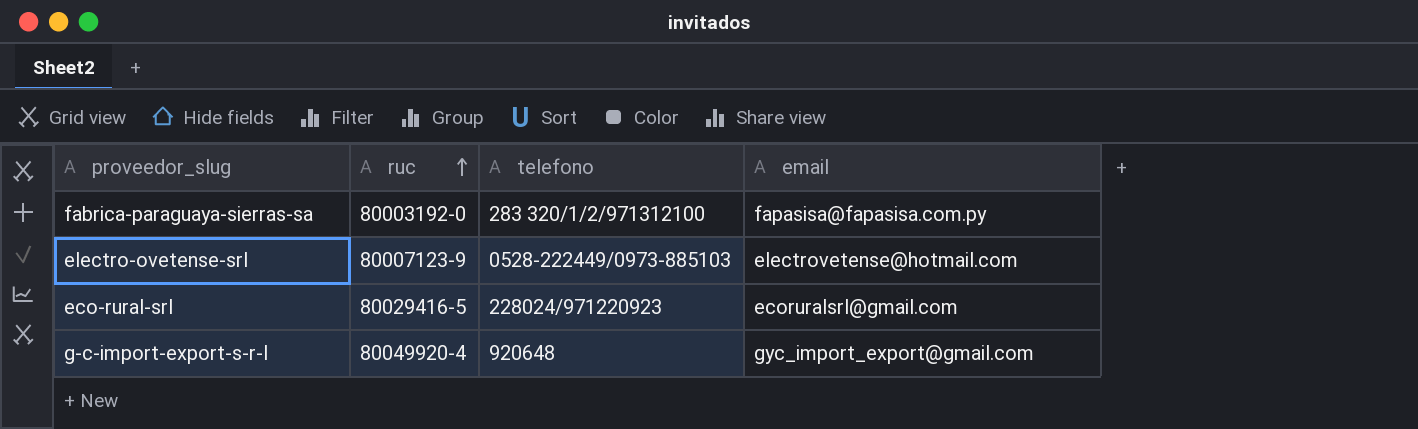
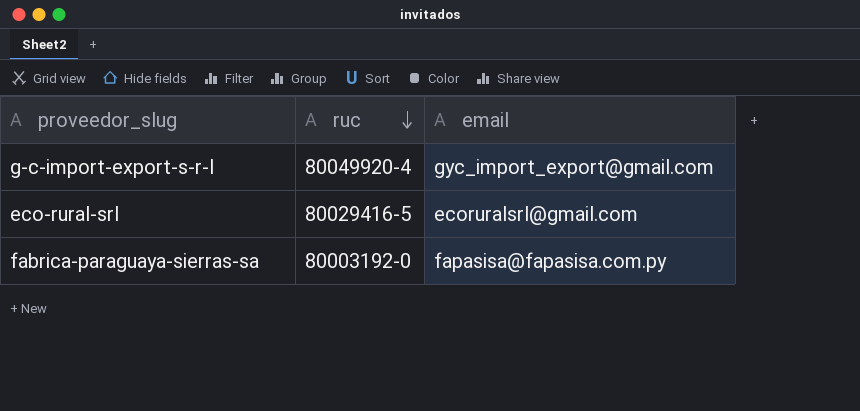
row order: ruc ascending -> ruc descending
column telefono | position: 3 -> none
row electro-ovetense-srl: 80007123-9 | 0528-222449/0973-885103 | electrovetense@hotmail.com -> none

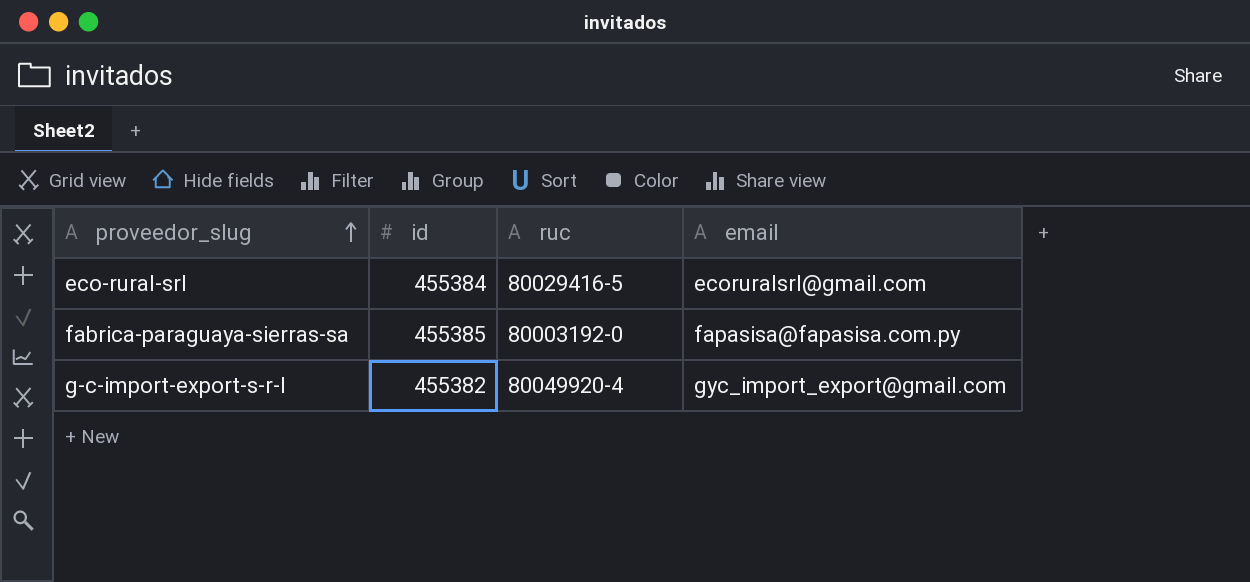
row order: ruc descending -> proveedor_slug ascending
column id | position: none -> 2

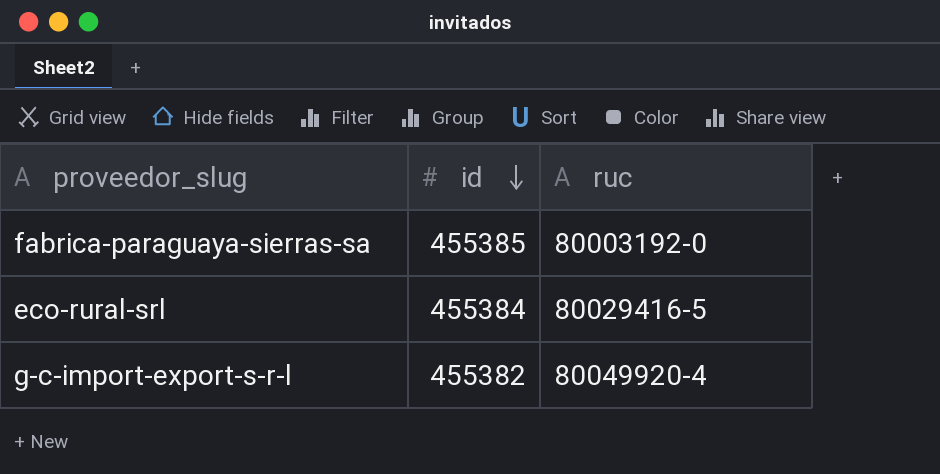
row order: proveedor_slug ascending -> id descending
column email | position: 4 -> none

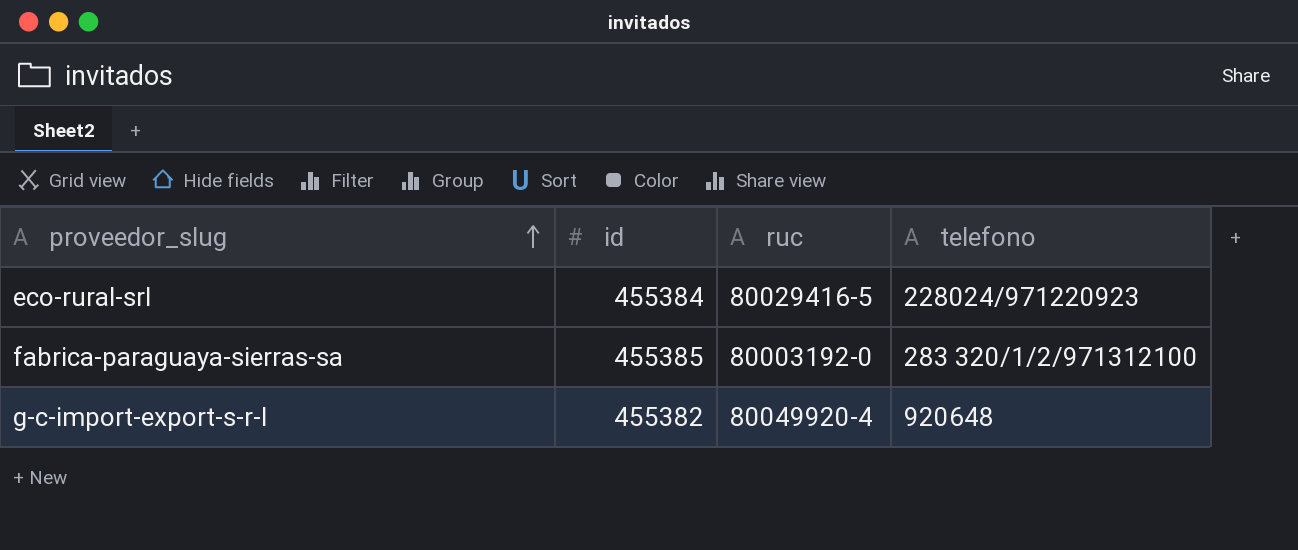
row order: id descending -> proveedor_slug ascending
column telefono | position: none -> 4

